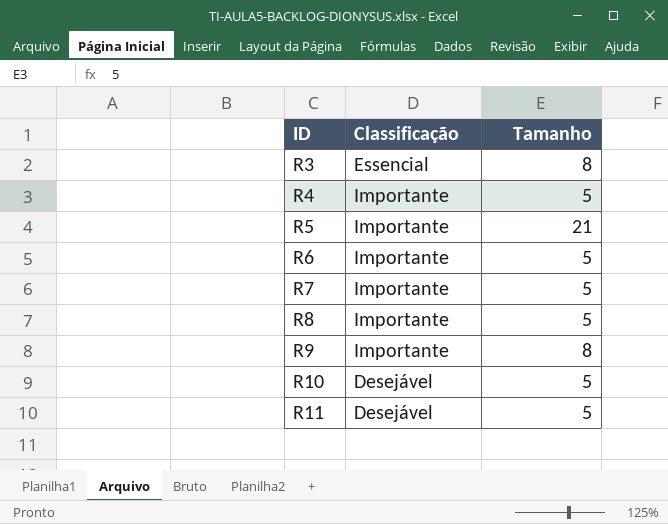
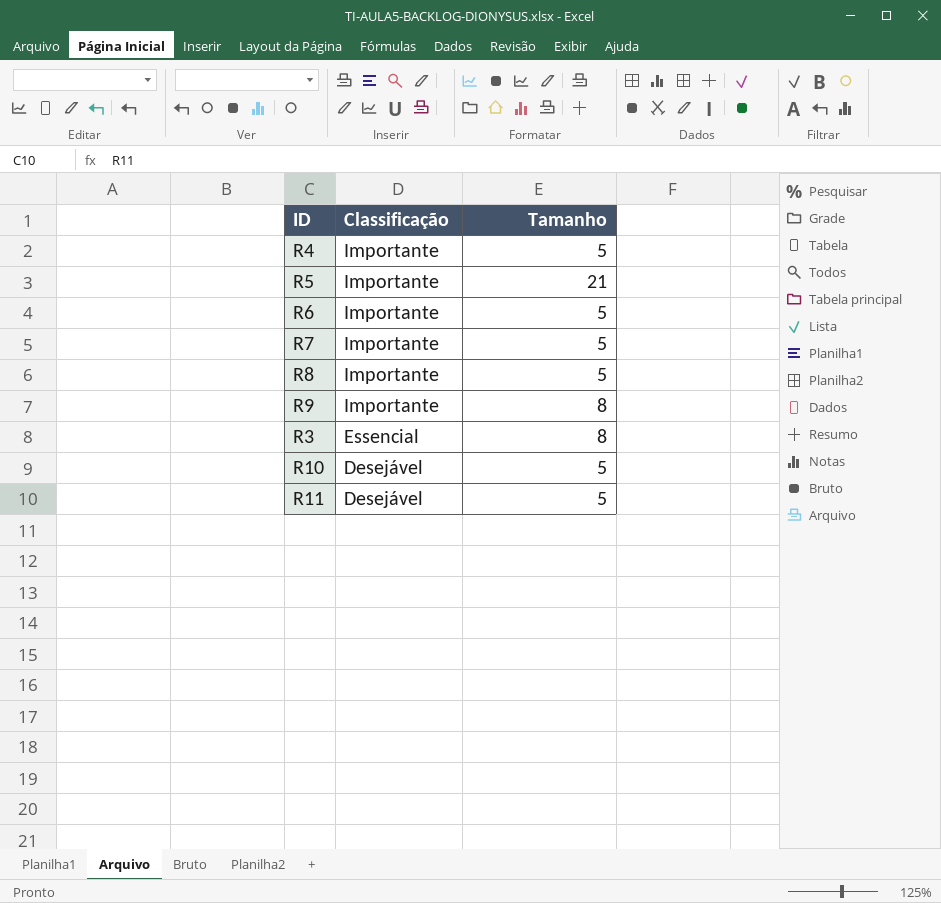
row order: ID ascending -> Classificação descending

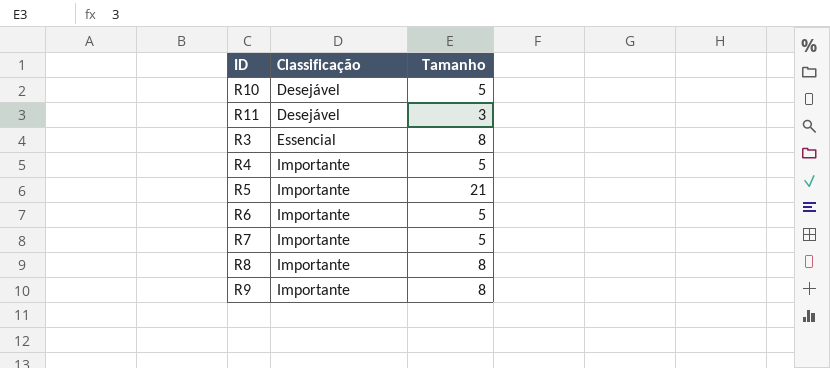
row order: Classificação descending -> Classificação ascending
R11 | Tamanho: 5 -> 3
R8 | Tamanho: 5 -> 8

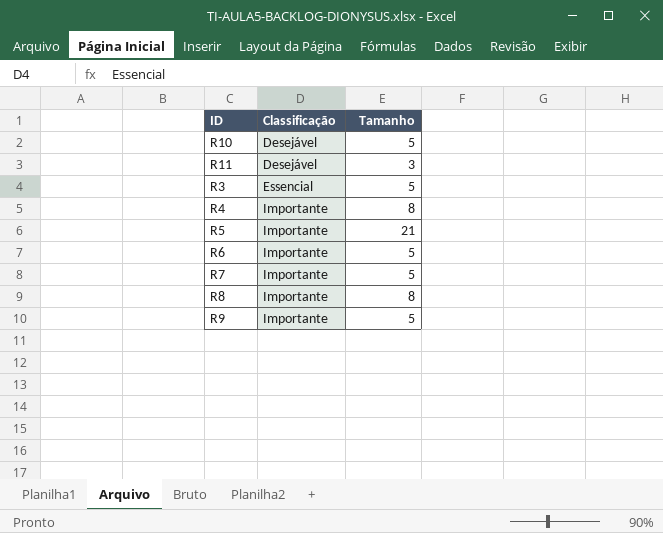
R3 | Tamanho: 8 -> 5
R4 | Tamanho: 5 -> 8
R9 | Tamanho: 8 -> 5

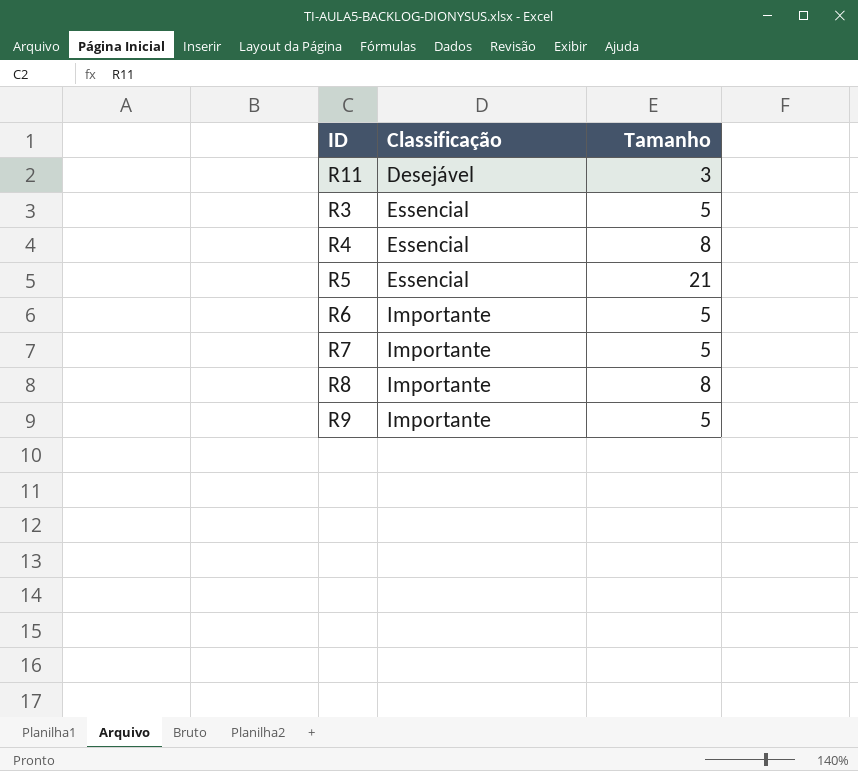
row R10: Desejável | 5 -> none
R4 | Classificação: Importante -> Essencial
R5 | Classificação: Importante -> Essencial

